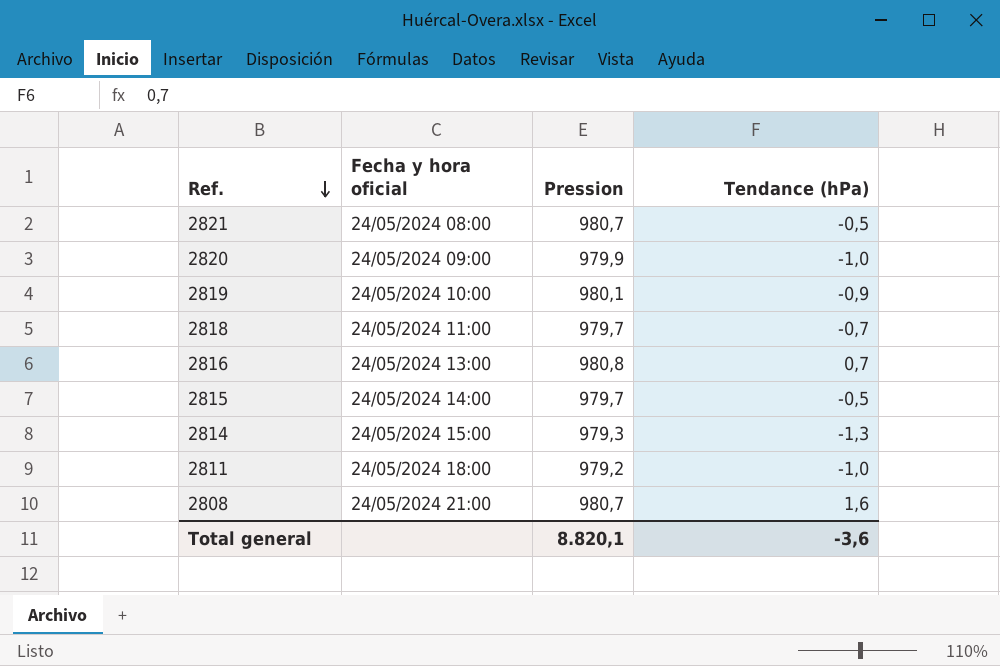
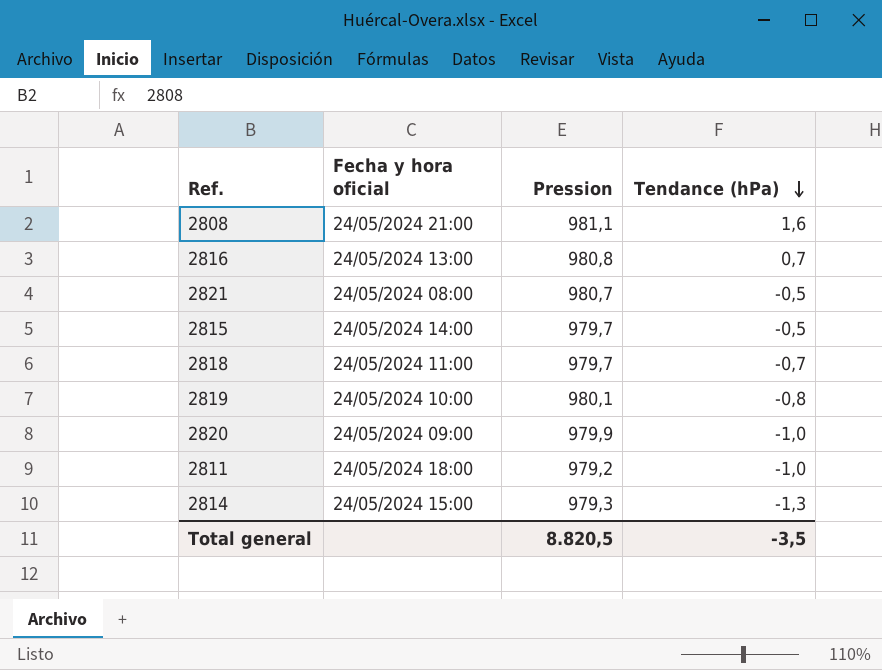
row order: Ref. descending -> Tendance (hPa) descending
2808 | Pression: 980,7 -> 981,1
2819 | Tendance (hPa): -0,9 -> -0,8
Total general | Pression: 8.820,1 -> 8.820,5
Total general | Tendance (hPa): -3,6 -> -3,5

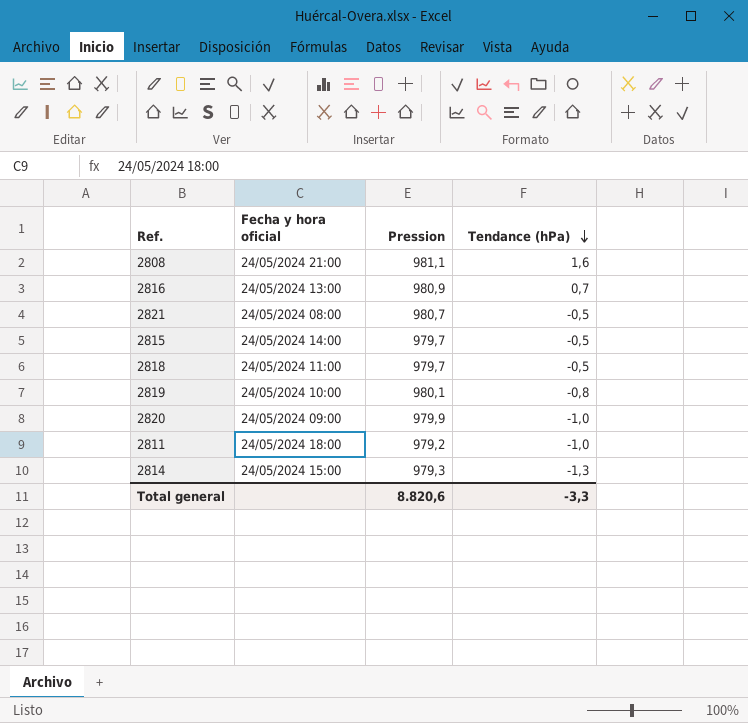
2816 | Pression: 980,8 -> 980,9
2818 | Tendance (hPa): -0,7 -> -0,5
Total general | Pression: 8.820,5 -> 8.820,6
Total general | Tendance (hPa): -3,5 -> -3,3

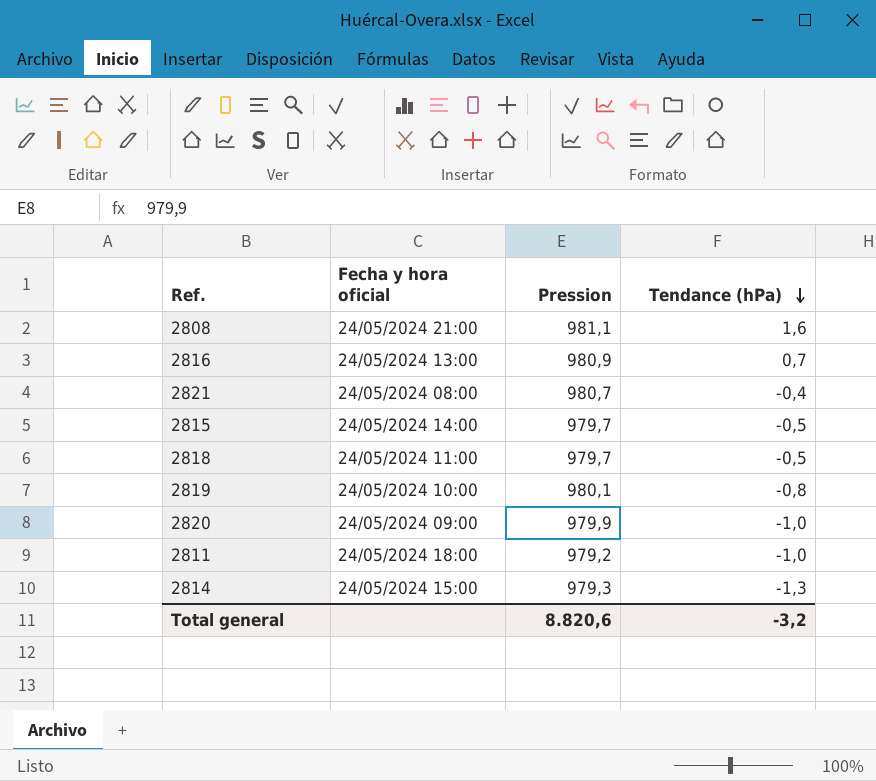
2821 | Tendance (hPa): -0,5 -> -0,4
Total general | Tendance (hPa): -3,3 -> -3,2

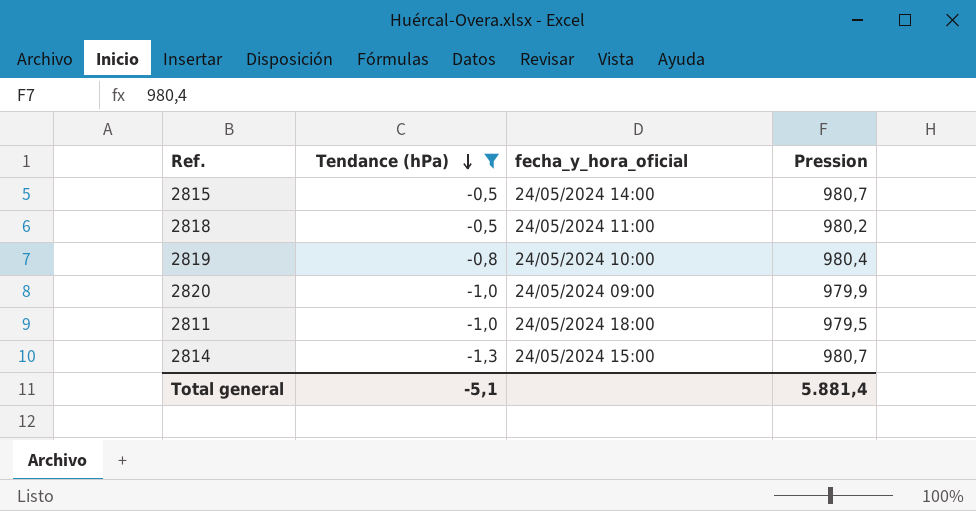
filter: none -> Tendance (hPa) <= -0,5
column Tendance (hPa) | position: 4 -> 2
column name: Fecha y hora oficial -> fecha_y_hora_oficial
2815 | Pression: 979,7 -> 980,7
2818 | Pression: 979,7 -> 980,2
2819 | Pression: 980,1 -> 980,4
2811 | Pression: 979,2 -> 979,5
2814 | Pression: 979,3 -> 980,7
Total general | Tendance (hPa): -3,2 -> -5,1
Total general | Pression: 8.820,6 -> 5.881,4

